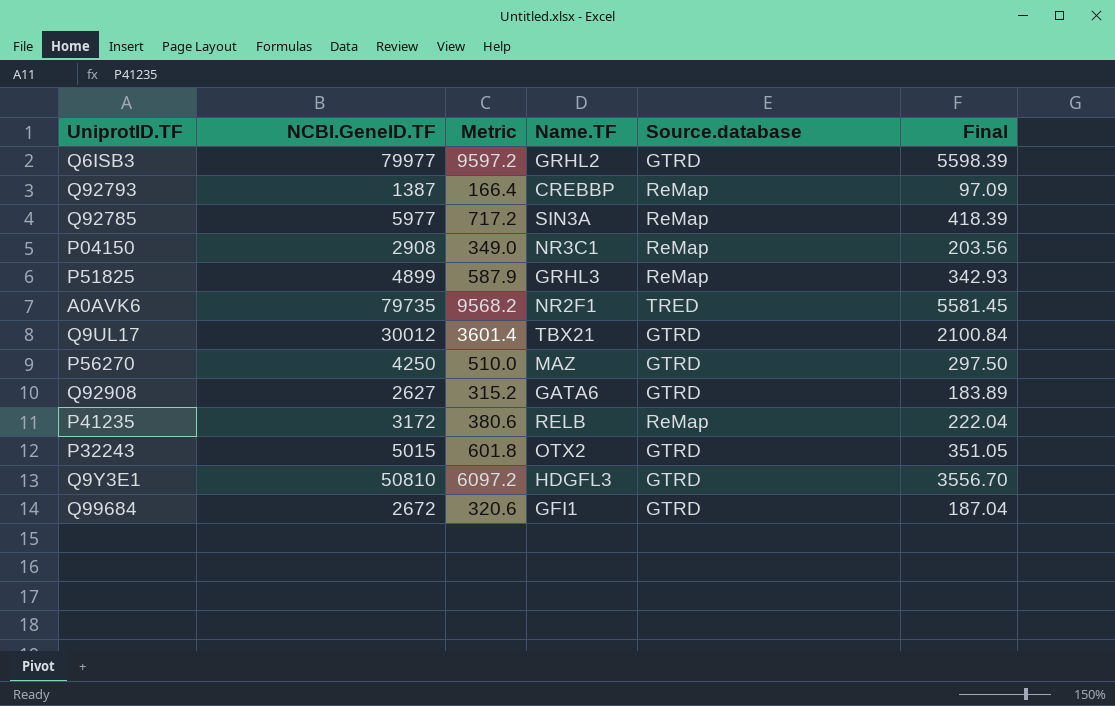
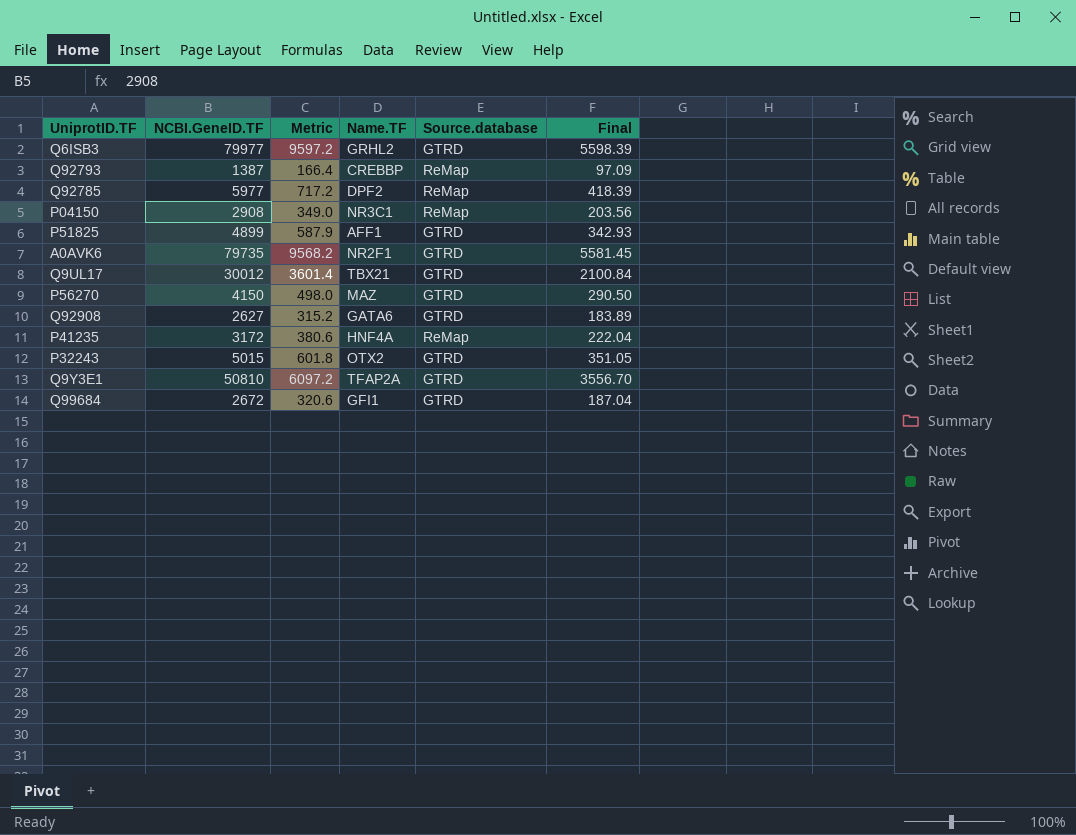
Q92785 | Name.TF: SIN3A -> DPF2
P51825 | Name.TF: GRHL3 -> AFF1
P51825 | Source.database: ReMap -> GTRD
A0AVK6 | Source.database: TRED -> GTRD
P56270 | NCBI.GeneID.TF: 4250 -> 4150
P56270 | Metric: 510.0 -> 498.0
P56270 | Final: 297.50 -> 290.50
P41235 | Name.TF: RELB -> HNF4A
Q9Y3E1 | Name.TF: HDGFL3 -> TFAP2A

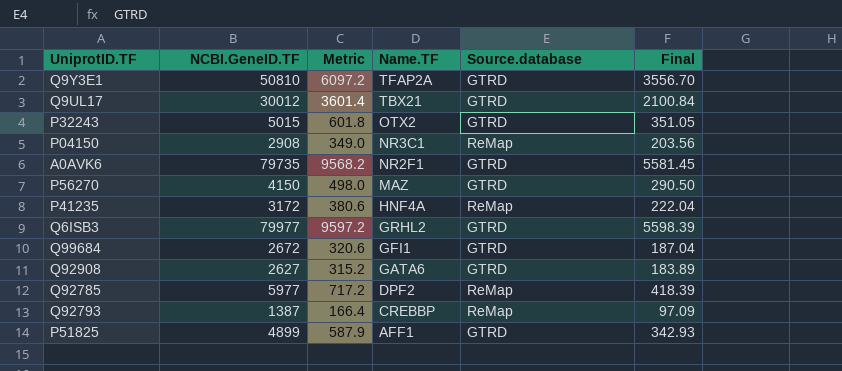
row order: none -> Name.TF descending

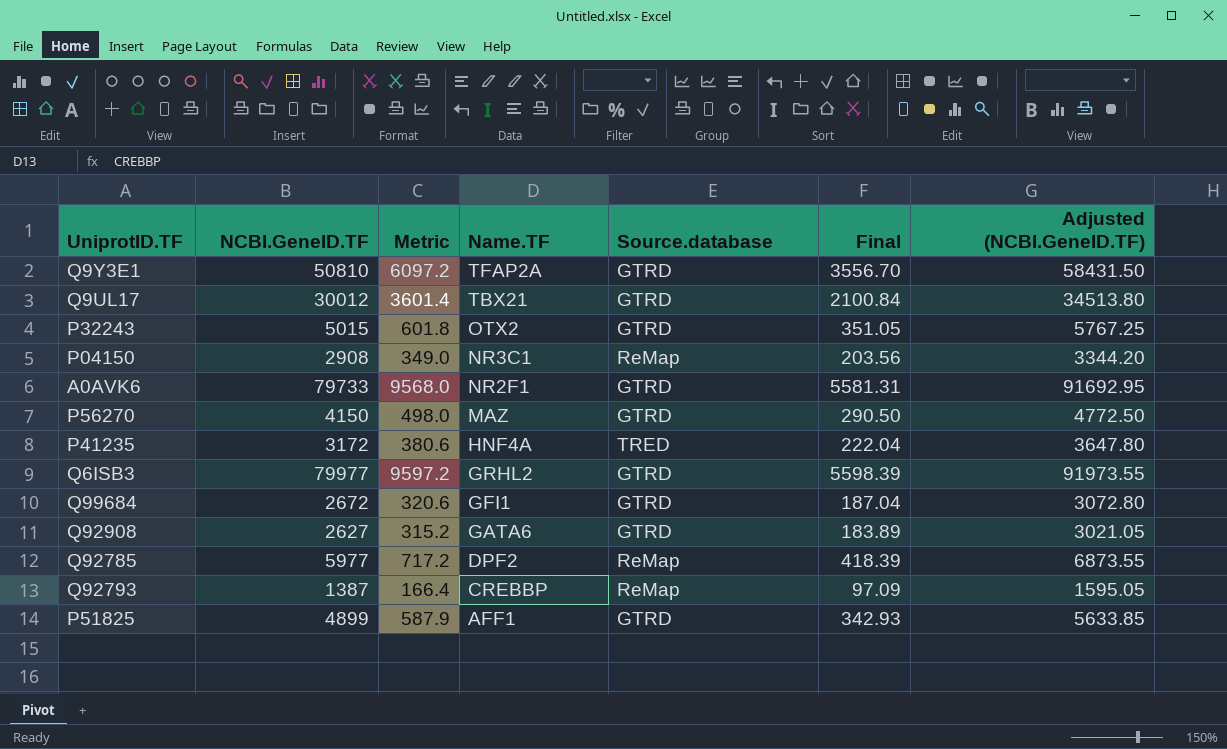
column Adjusted (NCBI.GeneID.TF) | formula: none -> [NCBI.GeneID.TF] * 1.15
A0AVK6 | NCBI.GeneID.TF: 79735 -> 79733
A0AVK6 | Metric: 9568.2 -> 9568.0
A0AVK6 | Final: 5581.45 -> 5581.31
P41235 | Source.database: ReMap -> TRED

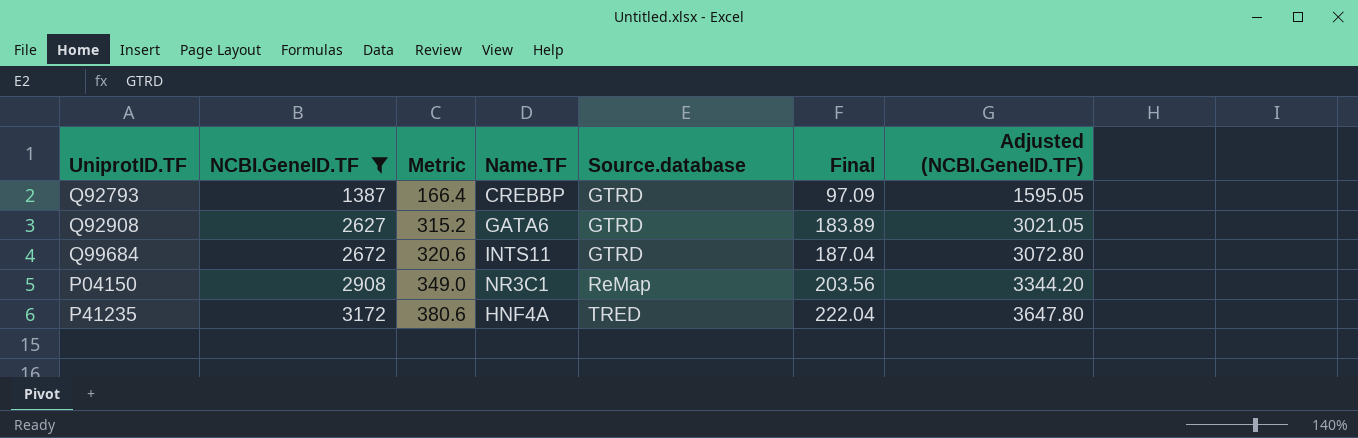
filter: none -> NCBI.GeneID.TF <= 3172
row order: Name.TF descending -> NCBI.GeneID.TF ascending
Q92793 | Source.database: ReMap -> GTRD
Q99684 | Name.TF: GFI1 -> INTS11

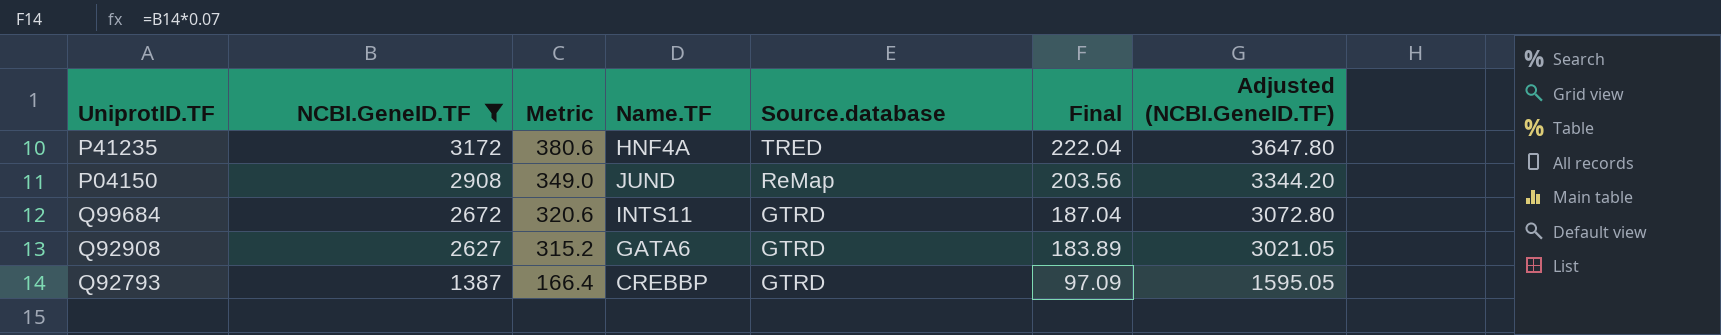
row order: NCBI.GeneID.TF ascending -> NCBI.GeneID.TF descending
P04150 | Name.TF: NR3C1 -> JUND

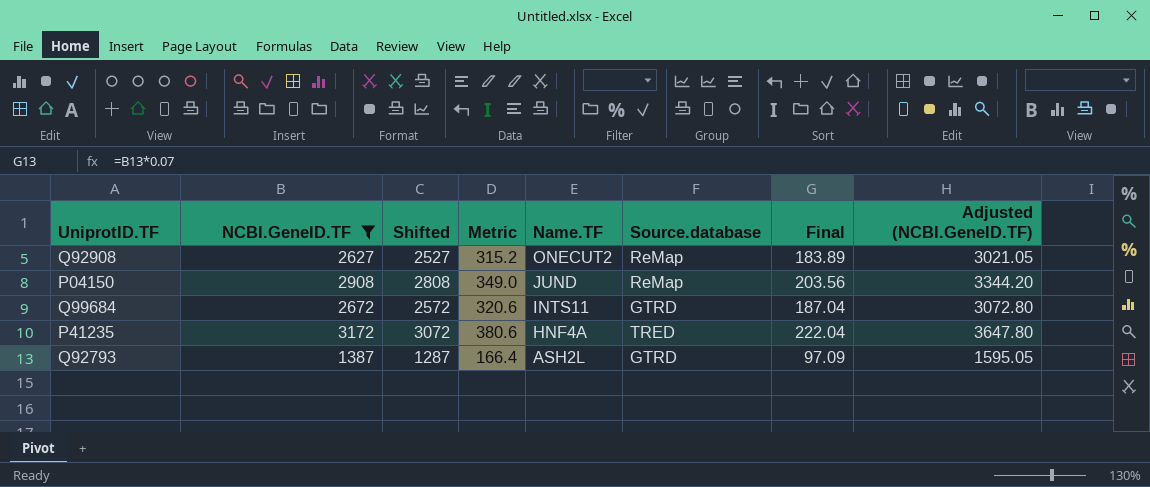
row order: NCBI.GeneID.TF descending -> Name.TF descending
column Shifted | formula: none -> [NCBI.GeneID.TF] - 100
Q92908 | Name.TF: GATA6 -> ONECUT2
Q92908 | Source.database: GTRD -> ReMap
Q92793 | Name.TF: CREBBP -> ASH2L

